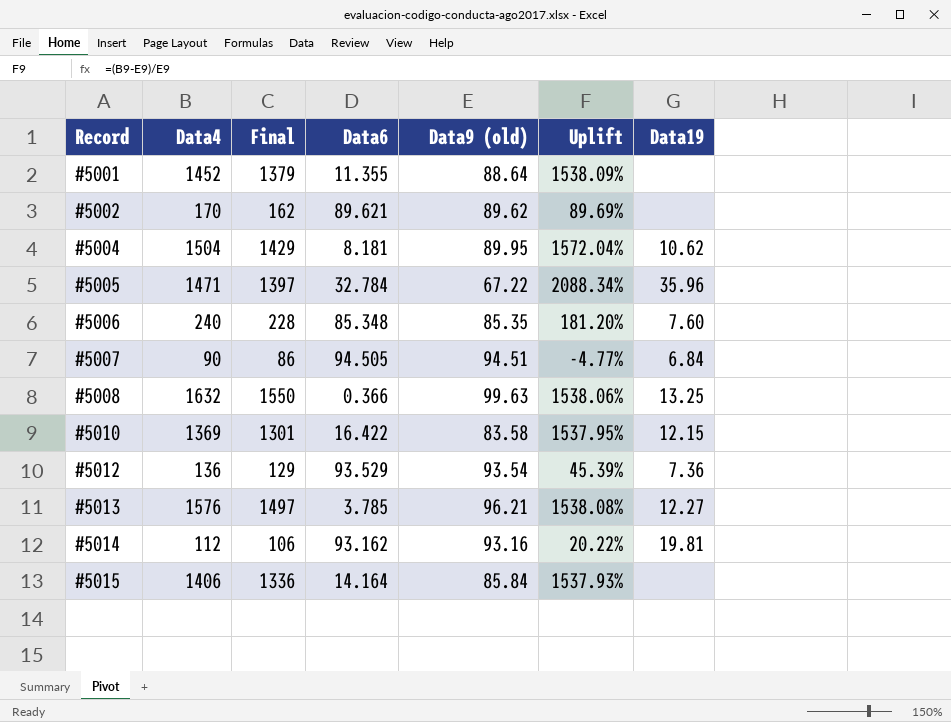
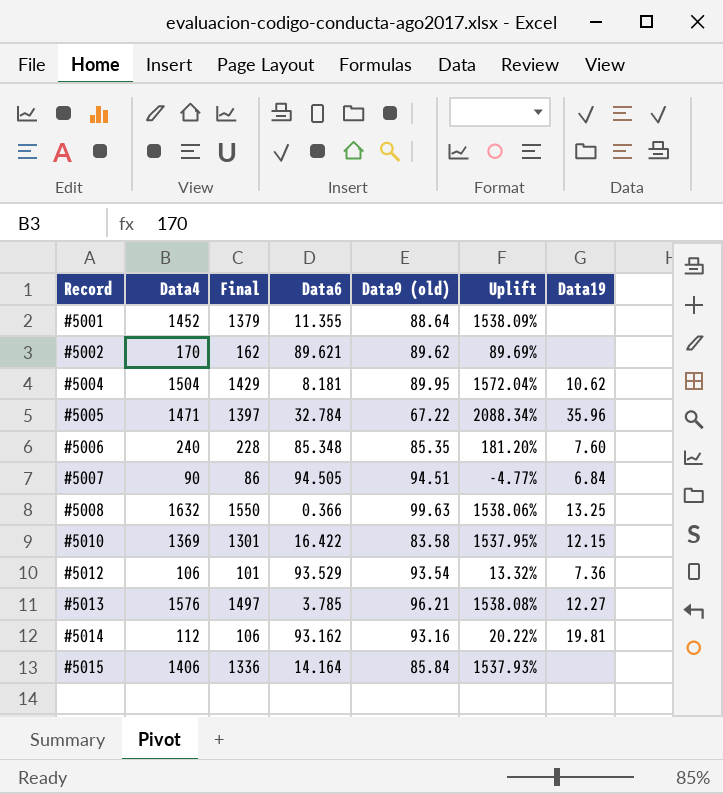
#5012 | Data4: 136 -> 106
#5012 | Final: 129 -> 101
#5012 | Uplift: 45.39% -> 13.32%

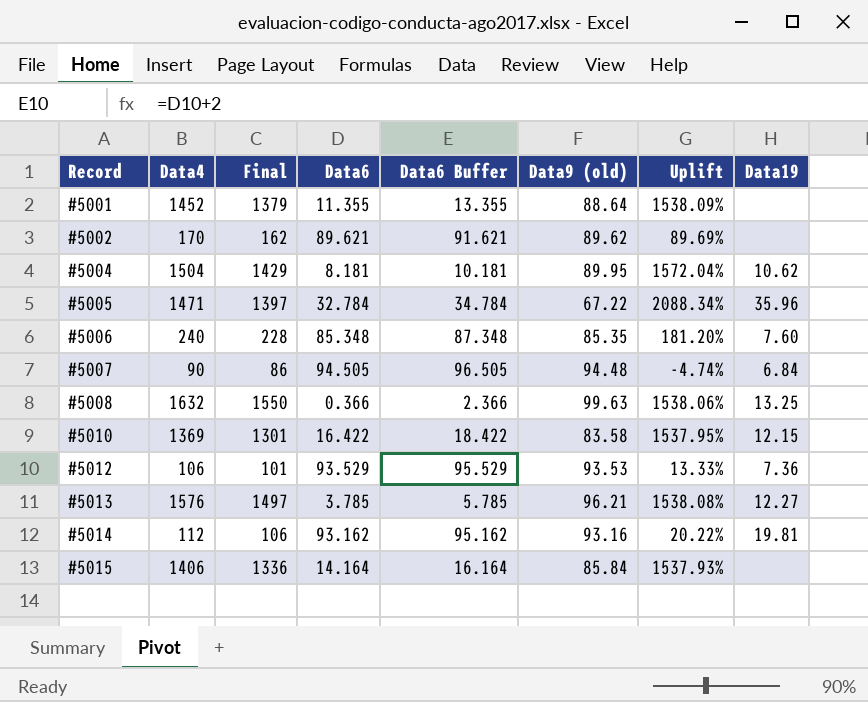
column Data6 Buffer | formula: none -> [Data6] + 2
#5007 | Data9 (old): 94.51 -> 94.48
#5007 | Uplift: -4.77% -> -4.74%
#5012 | Data9 (old): 93.54 -> 93.53
#5012 | Uplift: 13.32% -> 13.33%

